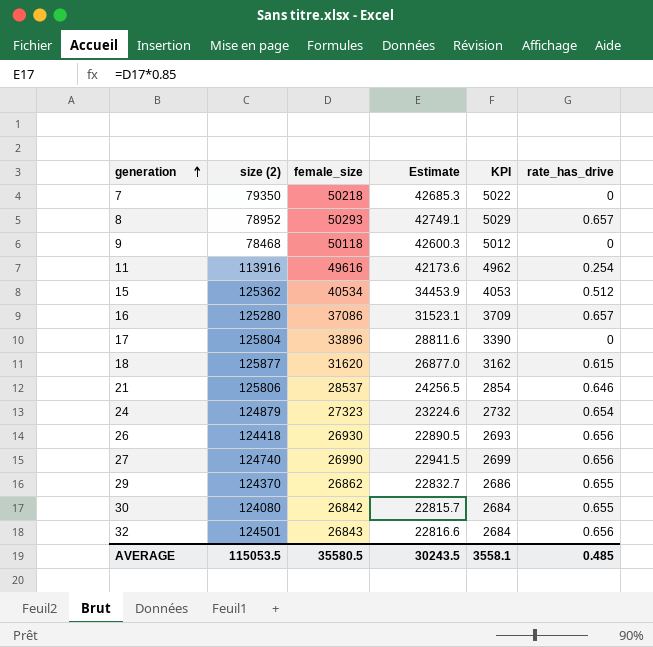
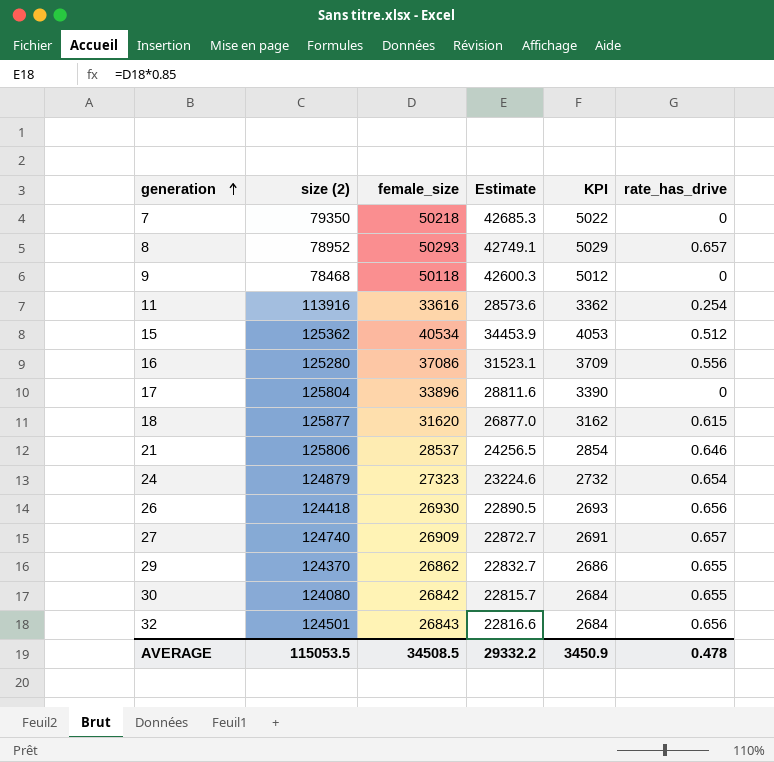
11 | female_size: 49616 -> 33616
11 | Estimate: 42173.6 -> 28573.6
11 | KPI: 4962 -> 3362
16 | rate_has_drive: 0.657 -> 0.556
27 | female_size: 26990 -> 26909
27 | Estimate: 22941.5 -> 22872.7
27 | KPI: 2699 -> 2691
27 | rate_has_drive: 0.656 -> 0.657
AVERAGE | female_size: 35580.5 -> 34508.5
AVERAGE | Estimate: 30243.5 -> 29332.2
AVERAGE | KPI: 3558.1 -> 3450.9
AVERAGE | rate_has_drive: 0.485 -> 0.478

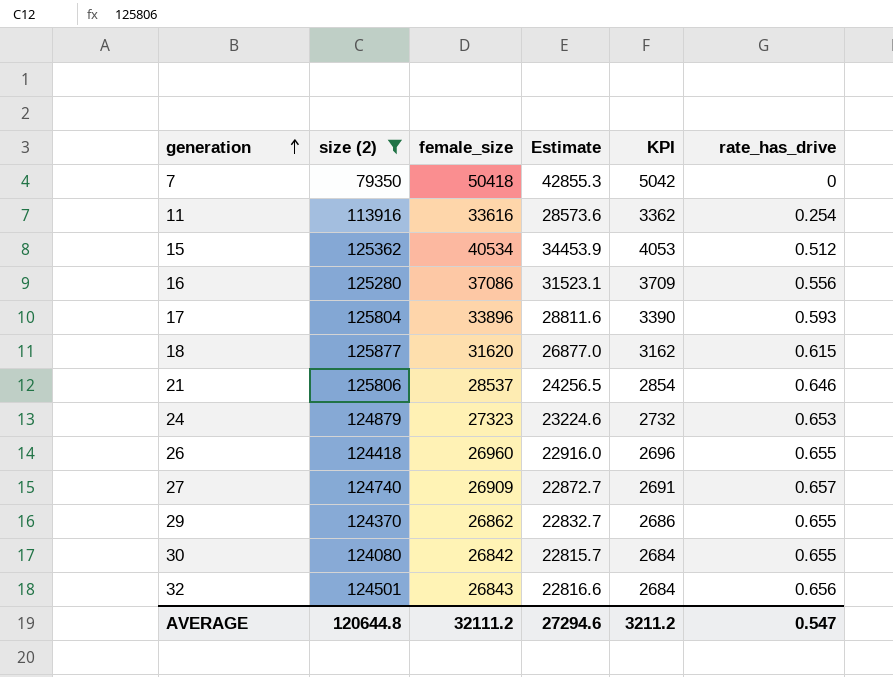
filter: none -> size (2) >= 79350
7 | female_size: 50218 -> 50418
7 | Estimate: 42685.3 -> 42855.3
7 | KPI: 5022 -> 5042
17 | rate_has_drive: 0 -> 0.593
24 | rate_has_drive: 0.654 -> 0.653
26 | female_size: 26930 -> 26960
26 | Estimate: 22890.5 -> 22916.0
26 | KPI: 2693 -> 2696
26 | rate_has_drive: 0.656 -> 0.655
AVERAGE | size (2): 115053.5 -> 120644.8
AVERAGE | female_size: 34508.5 -> 32111.2
AVERAGE | Estimate: 29332.2 -> 27294.6
AVERAGE | KPI: 3450.9 -> 3211.2
AVERAGE | rate_has_drive: 0.478 -> 0.547

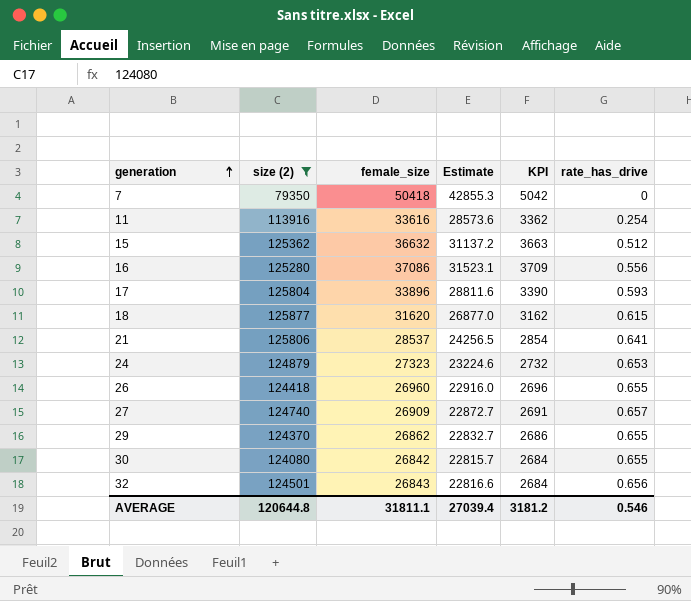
15 | female_size: 40534 -> 36632
15 | Estimate: 34453.9 -> 31137.2
15 | KPI: 4053 -> 3663
21 | rate_has_drive: 0.646 -> 0.641
AVERAGE | female_size: 32111.2 -> 31811.1
AVERAGE | Estimate: 27294.6 -> 27039.4
AVERAGE | KPI: 3211.2 -> 3181.2
AVERAGE | rate_has_drive: 0.547 -> 0.546

